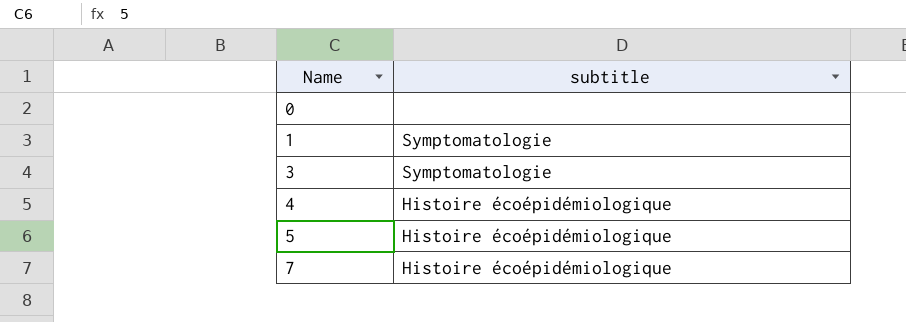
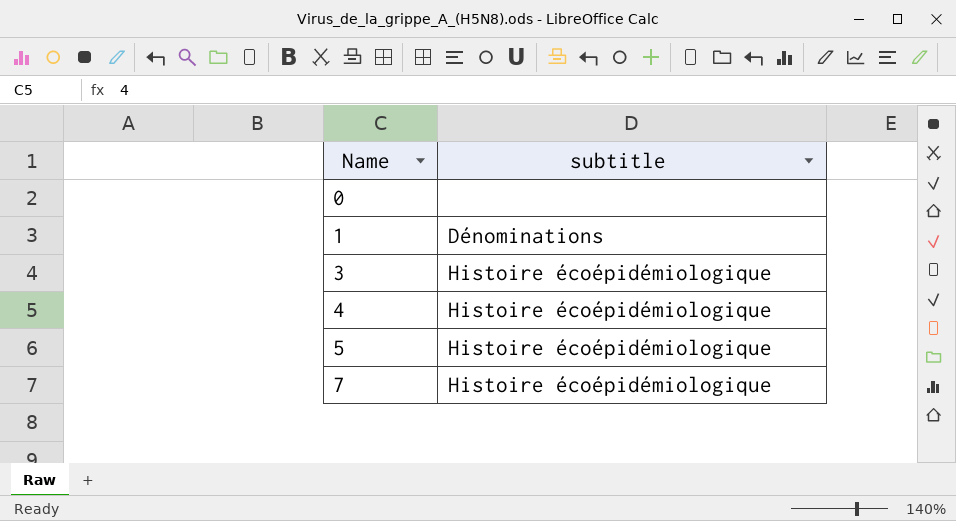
1 | subtitle: Symptomatologie -> Dénominations
3 | subtitle: Symptomatologie -> Histoire écoépidémiologique

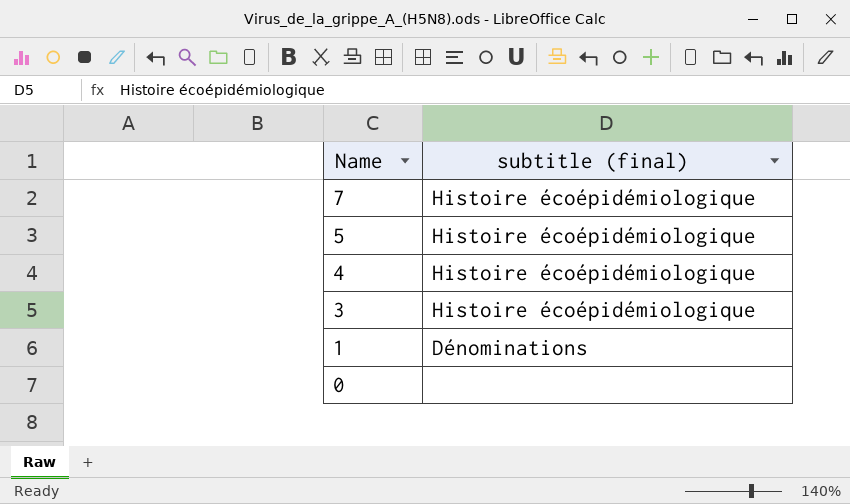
row order: Name ascending -> Name descending
column name: subtitle -> subtitle (final)

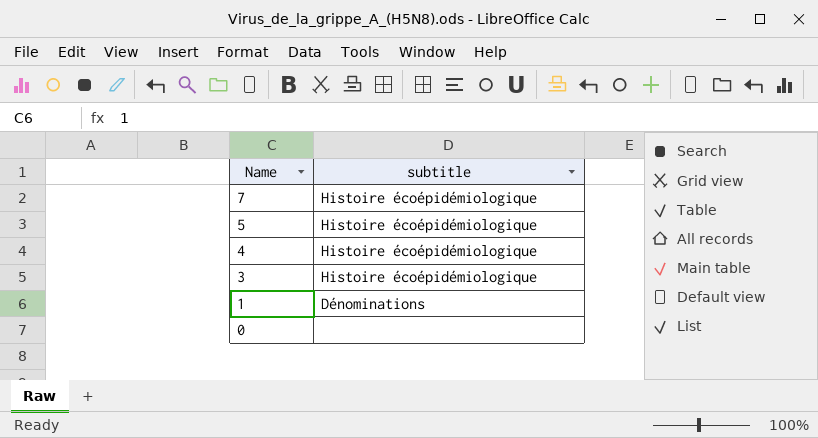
column name: subtitle (final) -> subtitle

